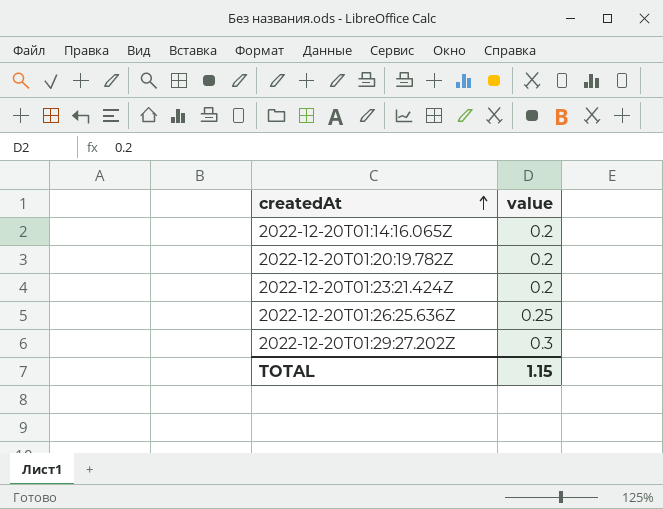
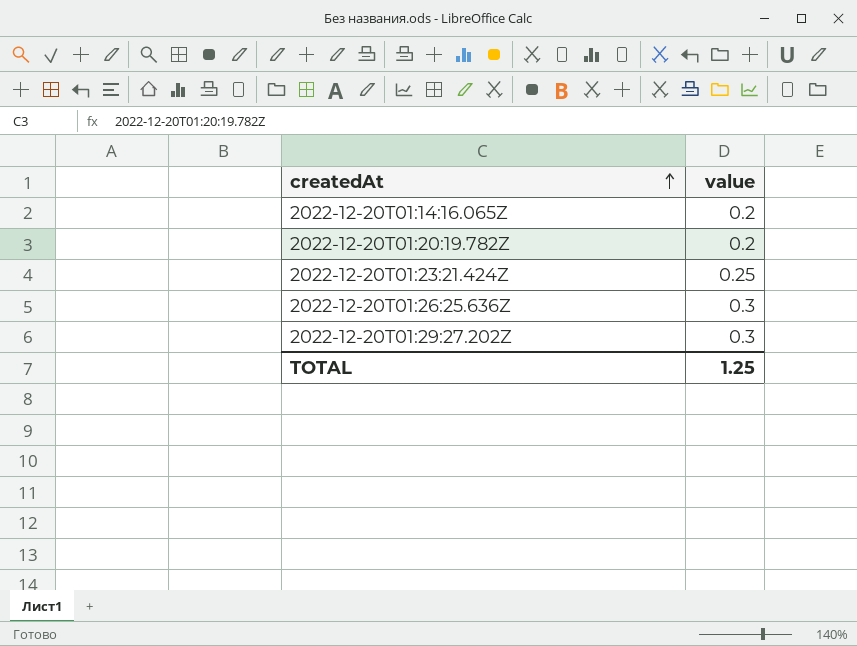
2022-12-20T01:23:21.424Z | value: 0.2 -> 0.25
2022-12-20T01:26:25.636Z | value: 0.25 -> 0.3
TOTAL | value: 1.15 -> 1.25

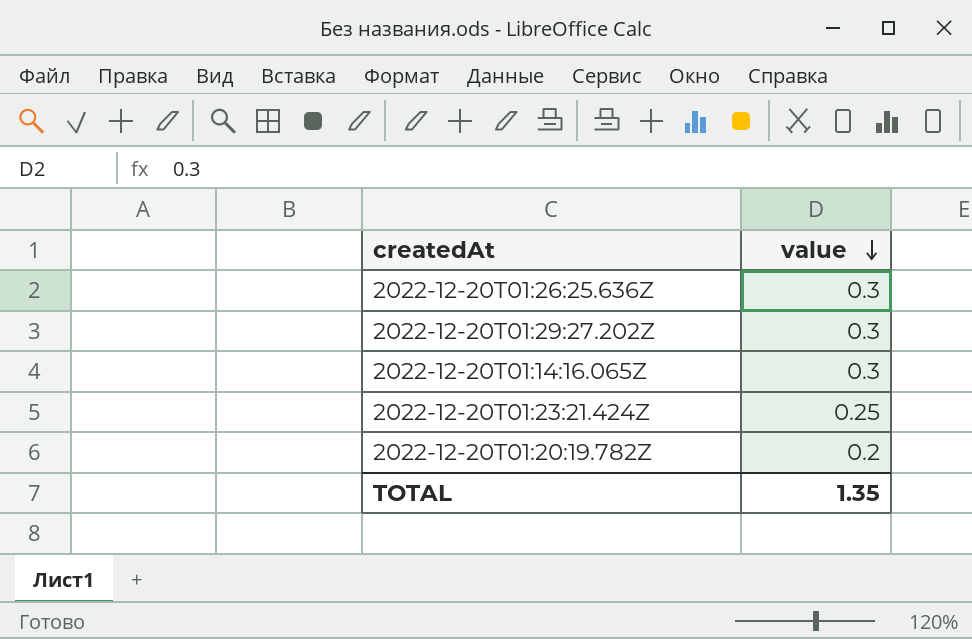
row order: createdAt ascending -> value descending
2022-12-20T01:14:16.065Z | value: 0.2 -> 0.3
TOTAL | value: 1.25 -> 1.35

